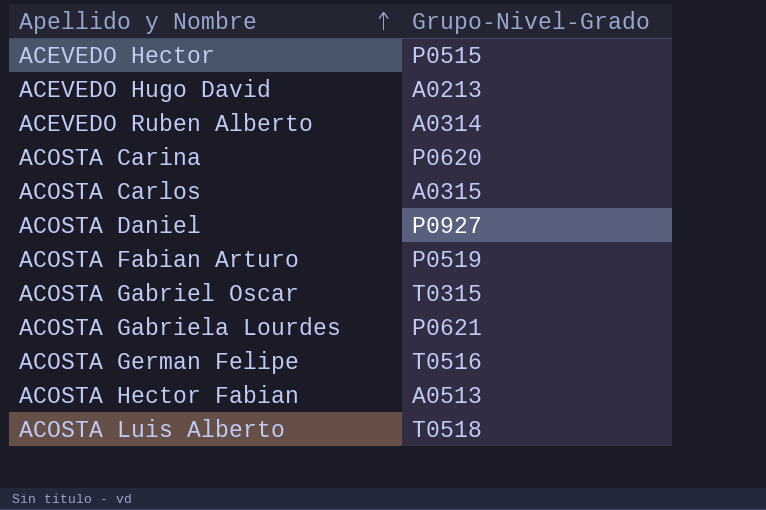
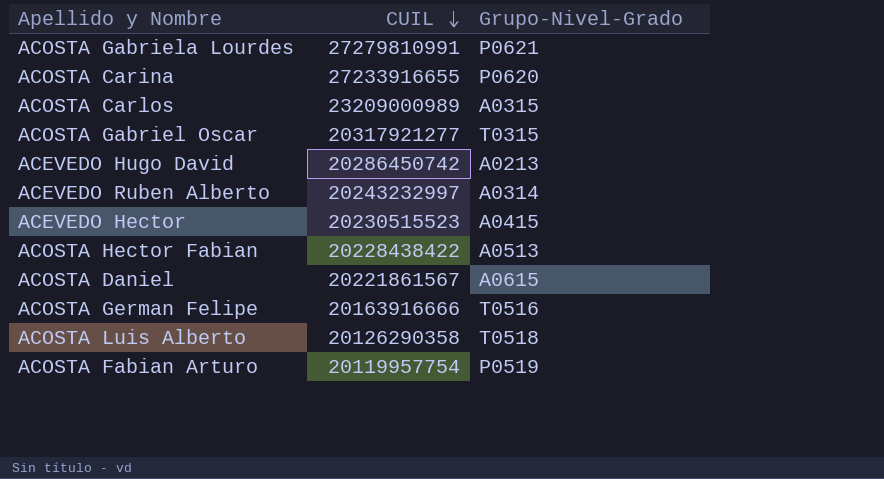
row order: Apellido y Nombre ascending -> CUIL descending
column CUIL | position: none -> 2
ACEVEDO Hector | Grupo-Nivel-Grado: P0515 -> A0415
ACOSTA Daniel | Grupo-Nivel-Grado: P0927 -> A0615

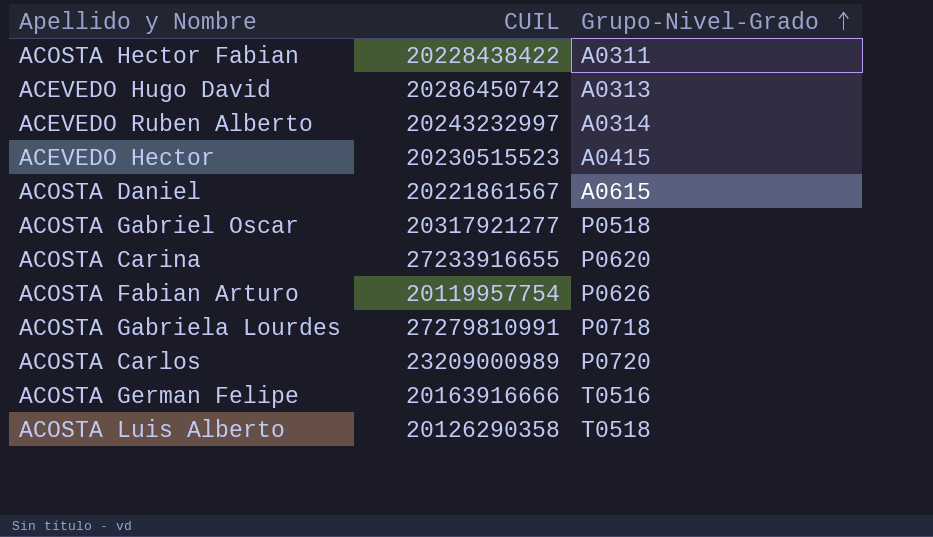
row order: CUIL descending -> Grupo-Nivel-Grado ascending
ACOSTA Hector Fabian | Grupo-Nivel-Grado: A0513 -> A0311
ACEVEDO Hugo David | Grupo-Nivel-Grado: A0213 -> A0313
ACOSTA Gabriel Oscar | Grupo-Nivel-Grado: T0315 -> P0518
ACOSTA Fabian Arturo | Grupo-Nivel-Grado: P0519 -> P0626
ACOSTA Gabriela Lourdes | Grupo-Nivel-Grado: P0621 -> P0718
ACOSTA Carlos | Grupo-Nivel-Grado: A0315 -> P0720

